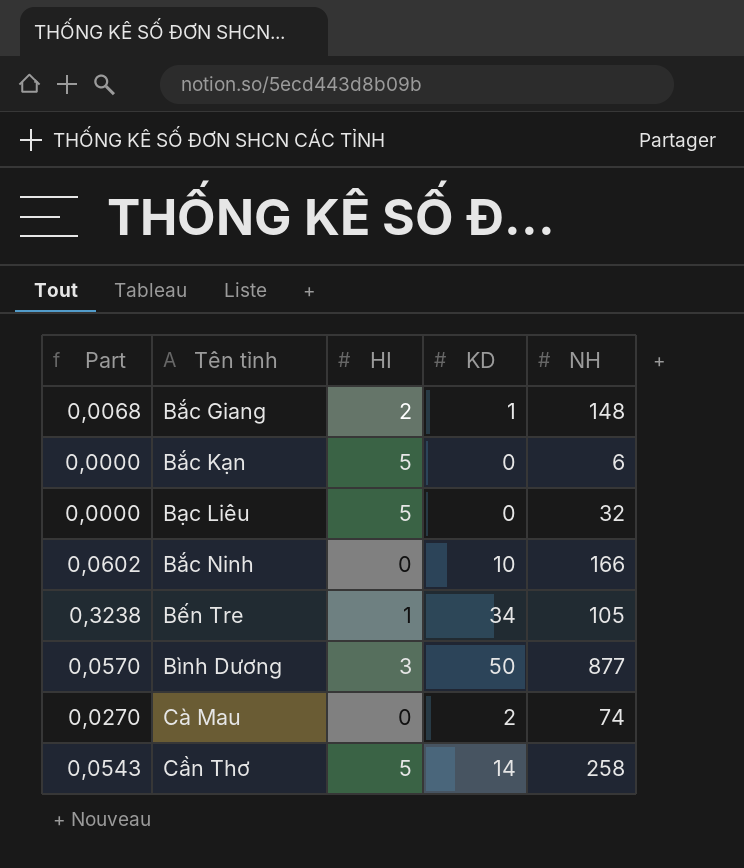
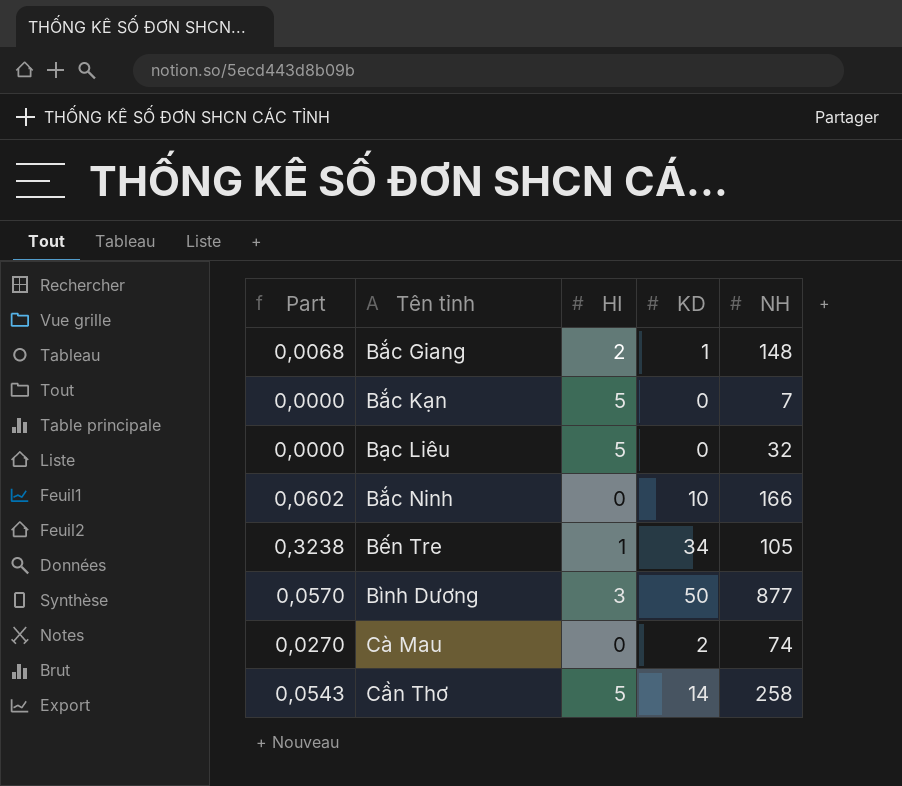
Bắc Kạn | NH: 6 -> 7

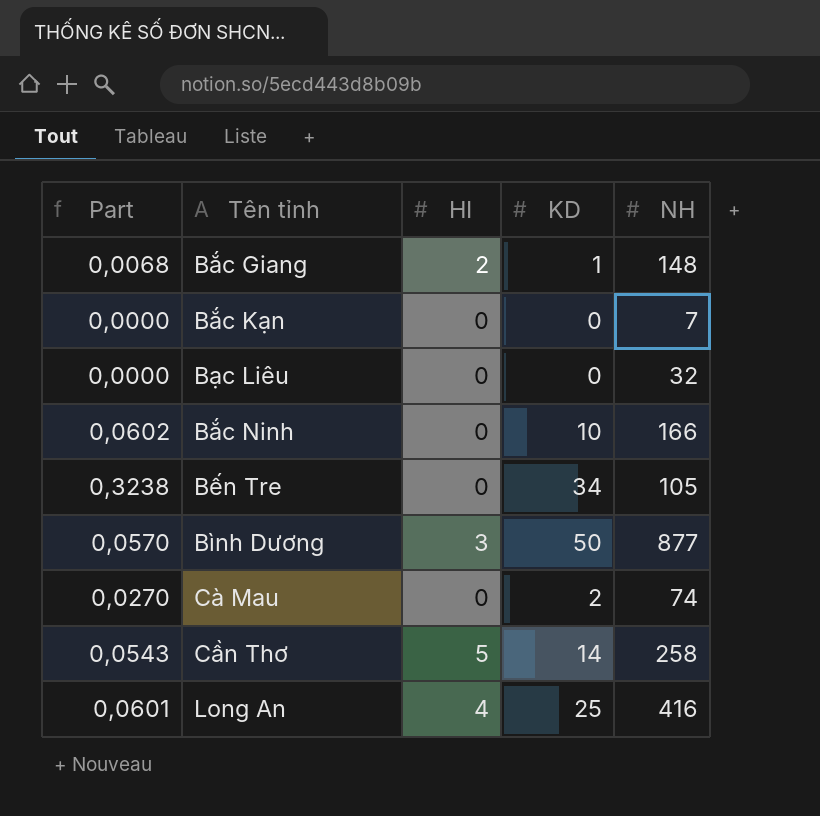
Bắc Kạn | HI: 5 -> 0
Bạc Liêu | HI: 5 -> 0
Bến Tre | HI: 1 -> 0
row Long An: none -> 0,0601 | 4 | 25 | 416

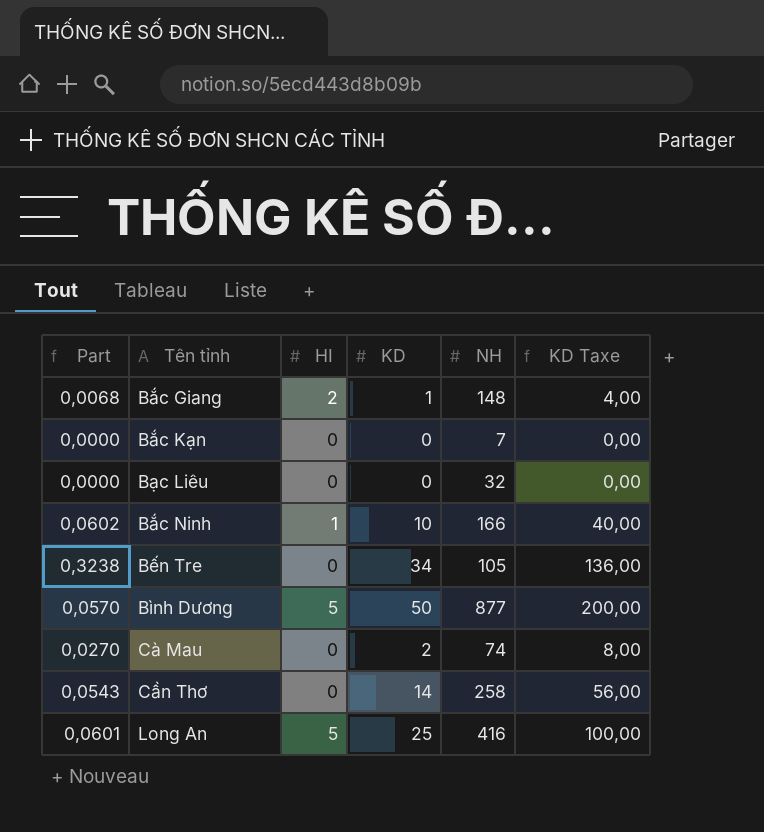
column KD Taxe | formula: none -> [KD] * 4
Bắc Ninh | HI: 0 -> 1
Bình Dương | HI: 3 -> 5
Cần Thơ | HI: 5 -> 0
Long An | HI: 4 -> 5

